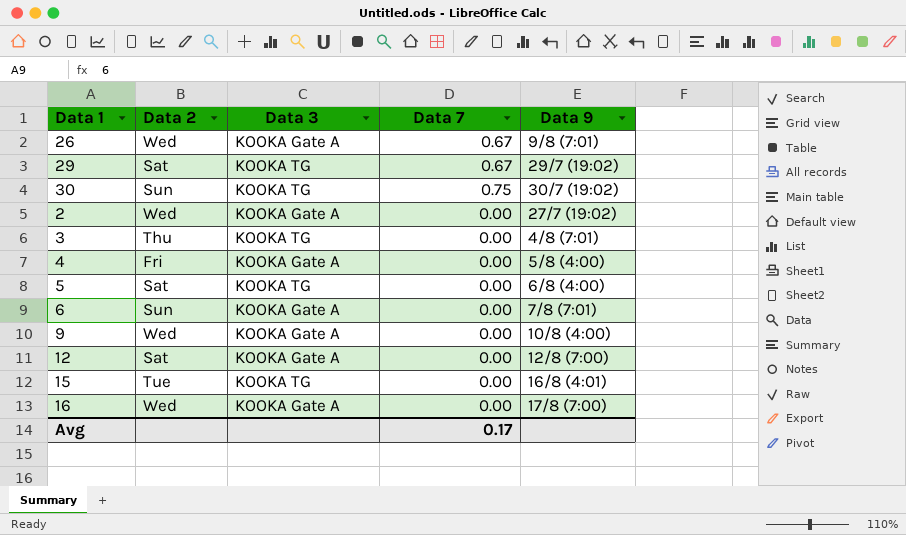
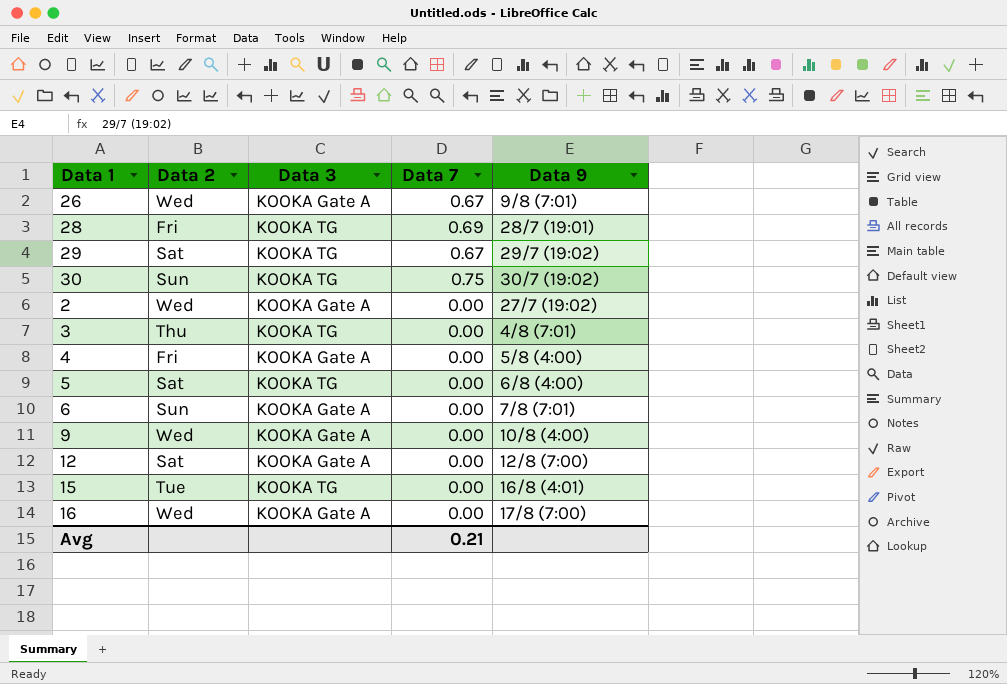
row 28: none -> Fri | KOOKA TG | 0.69 | 28/7 (19:01)
Avg | Data 7: 0.17 -> 0.21

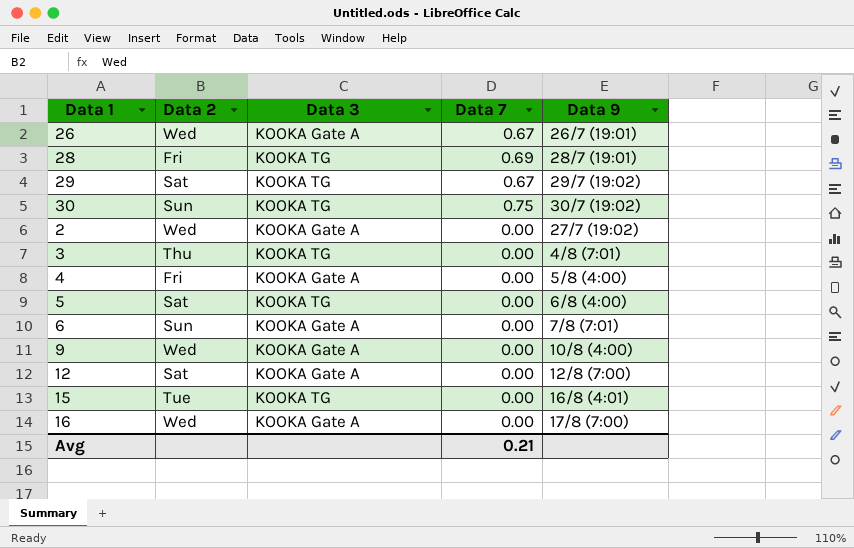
26 | Data 9: 9/8 (7:01) -> 26/7 (19:01)

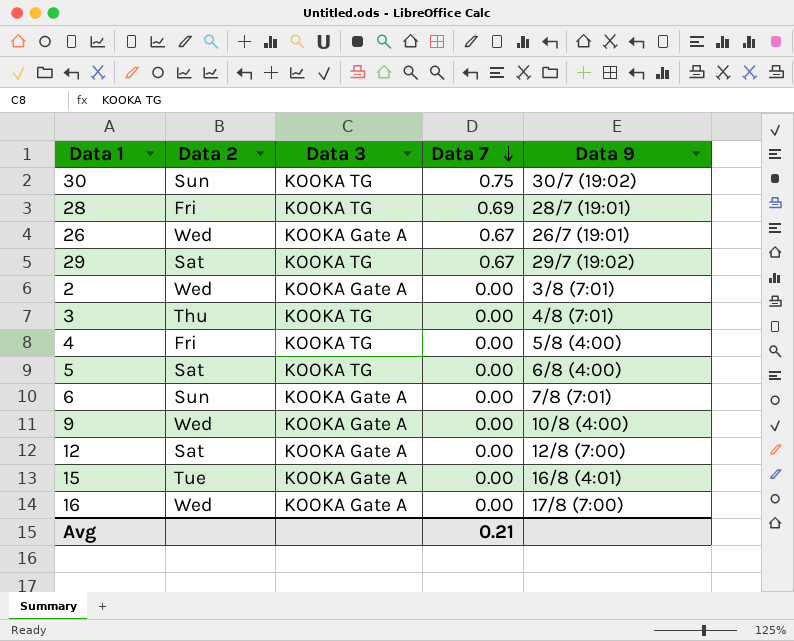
row order: none -> Data 7 descending
2 | Data 9: 27/7 (19:02) -> 3/8 (7:01)
4 | Data 3: KOOKA Gate A -> KOOKA TG
15 | Data 3: KOOKA TG -> KOOKA Gate A

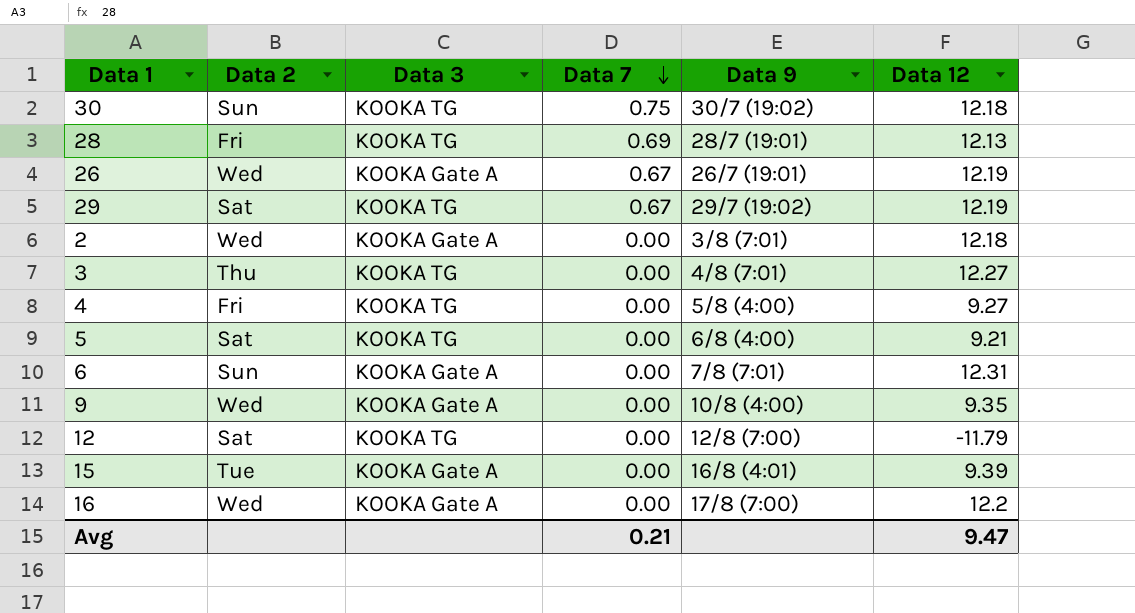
column Data 12 | position: none -> 6
12 | Data 3: KOOKA Gate A -> KOOKA TG

